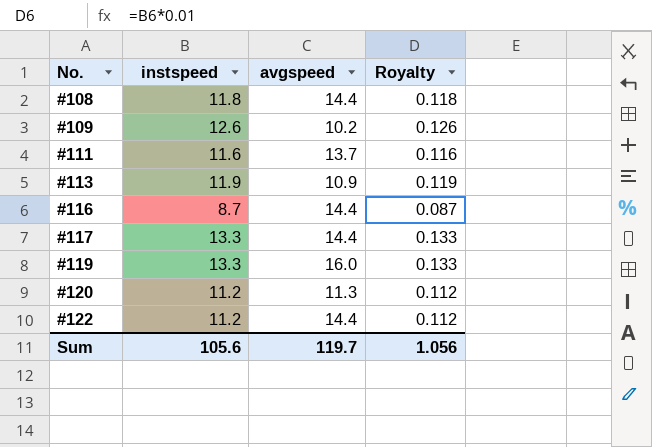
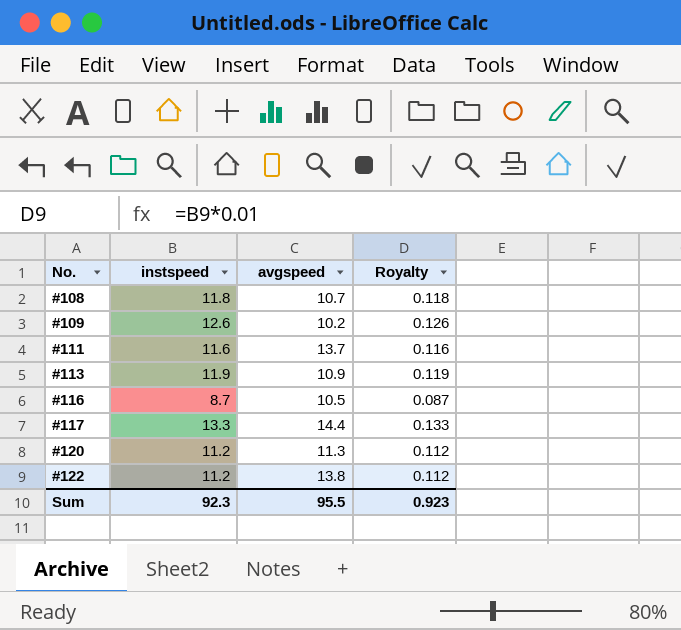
row #119: 13.3 | 16.0 | 0.133 -> none
#108 | avgspeed: 14.4 -> 10.7
#116 | avgspeed: 14.4 -> 10.5
#122 | avgspeed: 14.4 -> 13.8
Sum | instspeed: 105.6 -> 92.3
Sum | avgspeed: 119.7 -> 95.5
Sum | Royalty: 1.056 -> 0.923

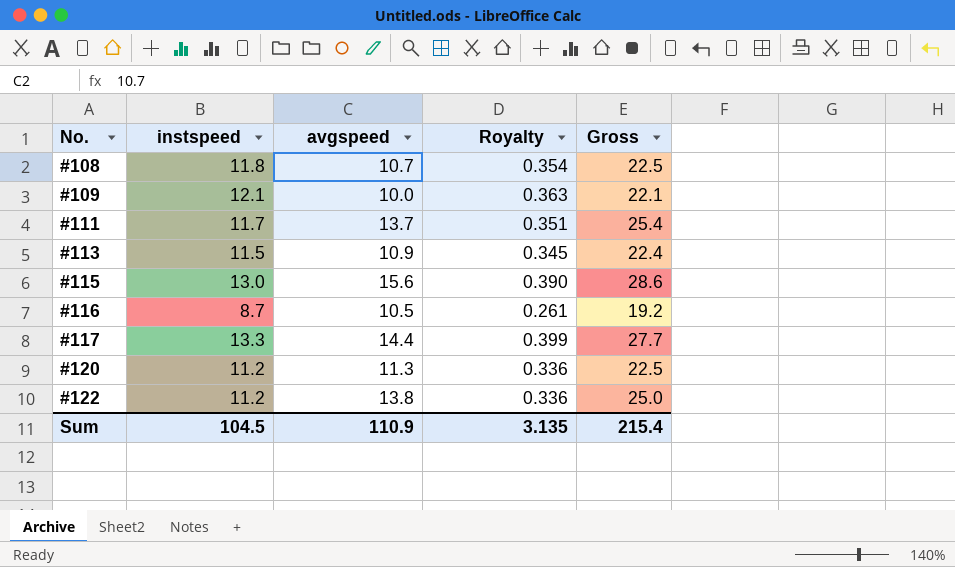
column Royalty | formula: [instspeed] * 0.01 -> [instspeed] * 0.03
column Gross | formula: none -> [instspeed] + [avgspeed]
#109 | instspeed: 12.6 -> 12.1
#109 | avgspeed: 10.2 -> 10.0
#111 | instspeed: 11.6 -> 11.7
#113 | instspeed: 11.9 -> 11.5
row #115: none -> 13.0 | 15.6 | 0.390 | 28.6
Sum | instspeed: 92.3 -> 104.5
Sum | avgspeed: 95.5 -> 110.9
Sum | Royalty: 0.923 -> 3.135

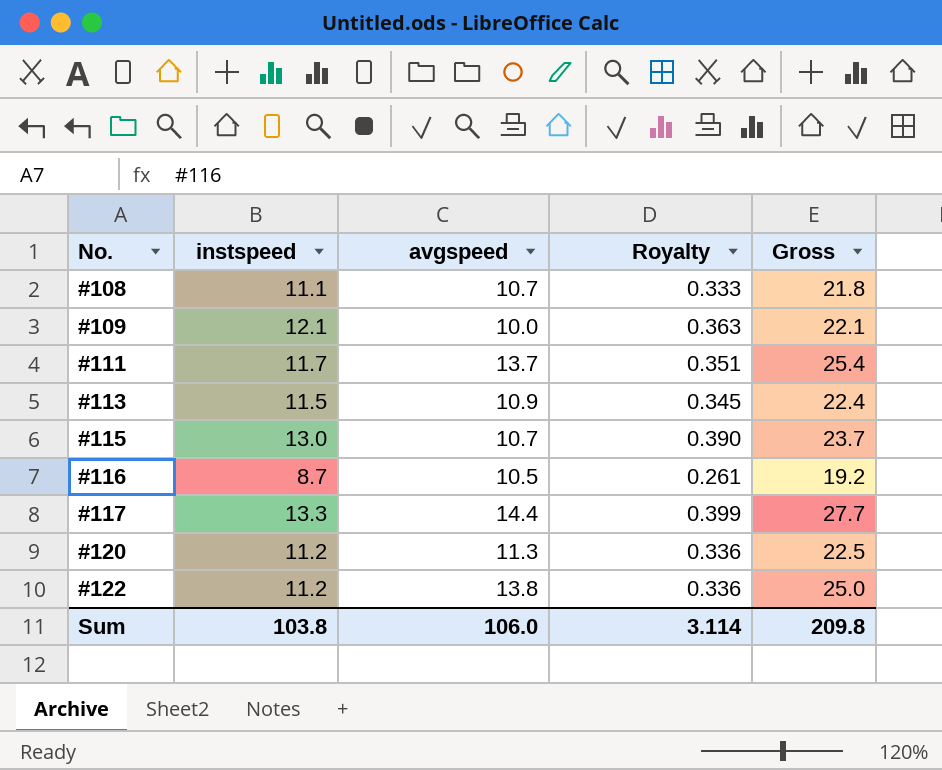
#108 | instspeed: 11.8 -> 11.1
#108 | Royalty: 0.354 -> 0.333
#108 | Gross: 22.5 -> 21.8
#115 | avgspeed: 15.6 -> 10.7
#115 | Gross: 28.6 -> 23.7
Sum | instspeed: 104.5 -> 103.8
Sum | avgspeed: 110.9 -> 106.0
Sum | Royalty: 3.135 -> 3.114
Sum | Gross: 215.4 -> 209.8

